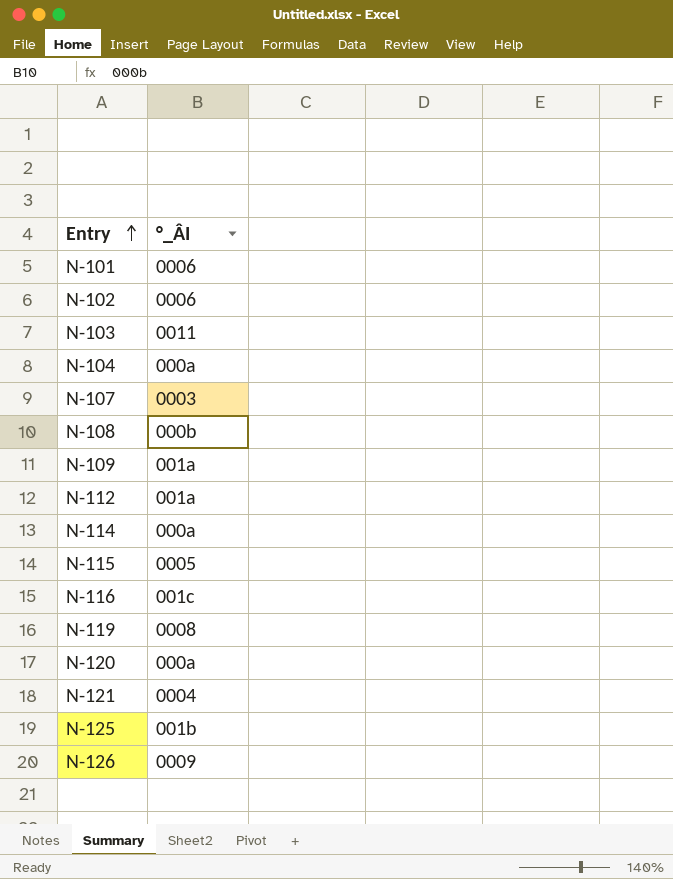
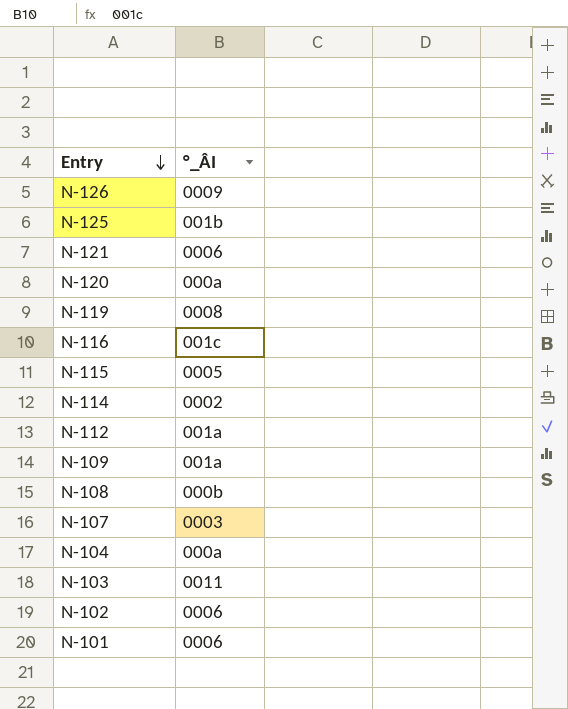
row order: Entry ascending -> Entry descending
N-121 | °_ÂI: 0004 -> 0006
N-114 | °_ÂI: 000a -> 0002

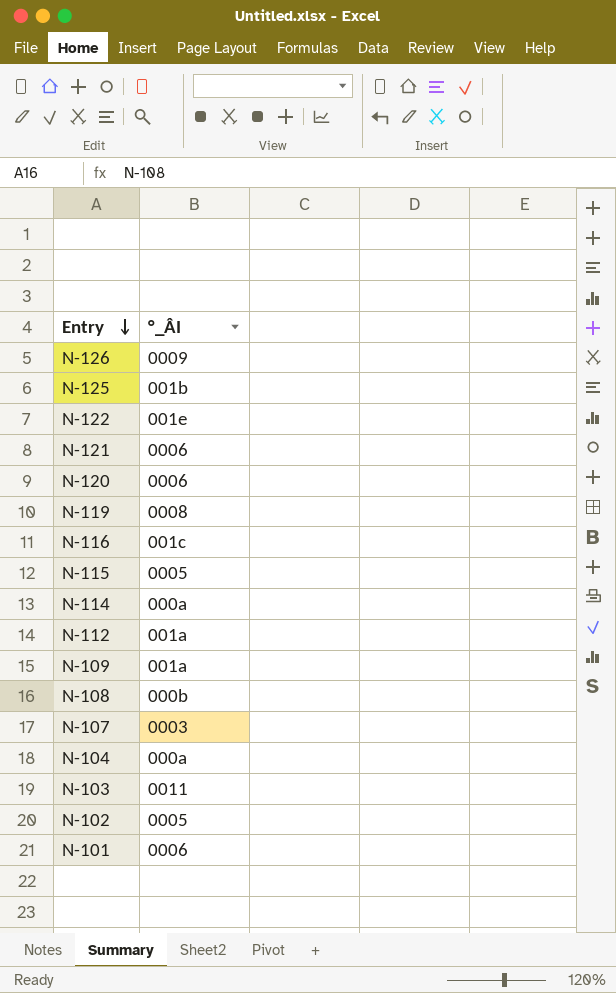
row N-122: none -> 001e
N-120 | °_ÂI: 000a -> 0006
N-114 | °_ÂI: 0002 -> 000a
N-102 | °_ÂI: 0006 -> 0005

